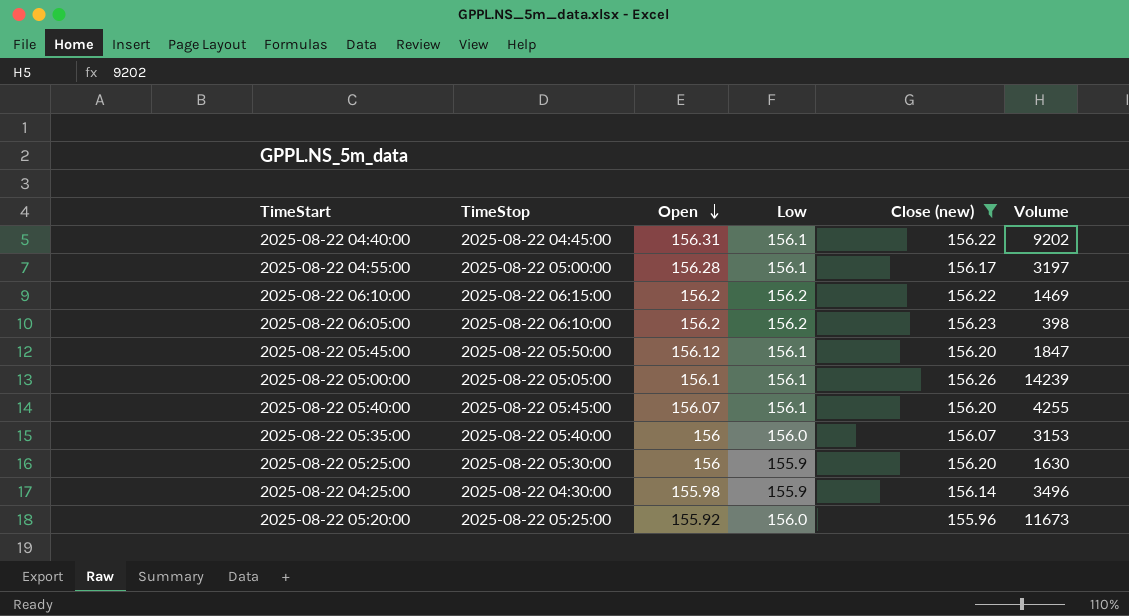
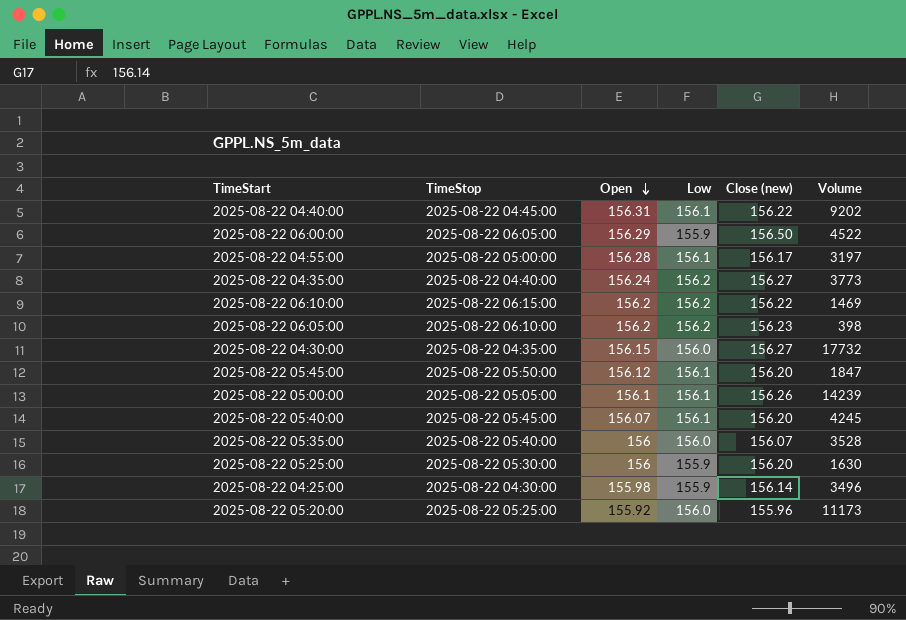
filter: Close (new) <= 156.26 -> none
2025-08-22 05:40:00 | Volume: 4255 -> 4245
2025-08-22 05:35:00 | Volume: 3153 -> 3528
2025-08-22 05:20:00 | Volume: 11673 -> 11173

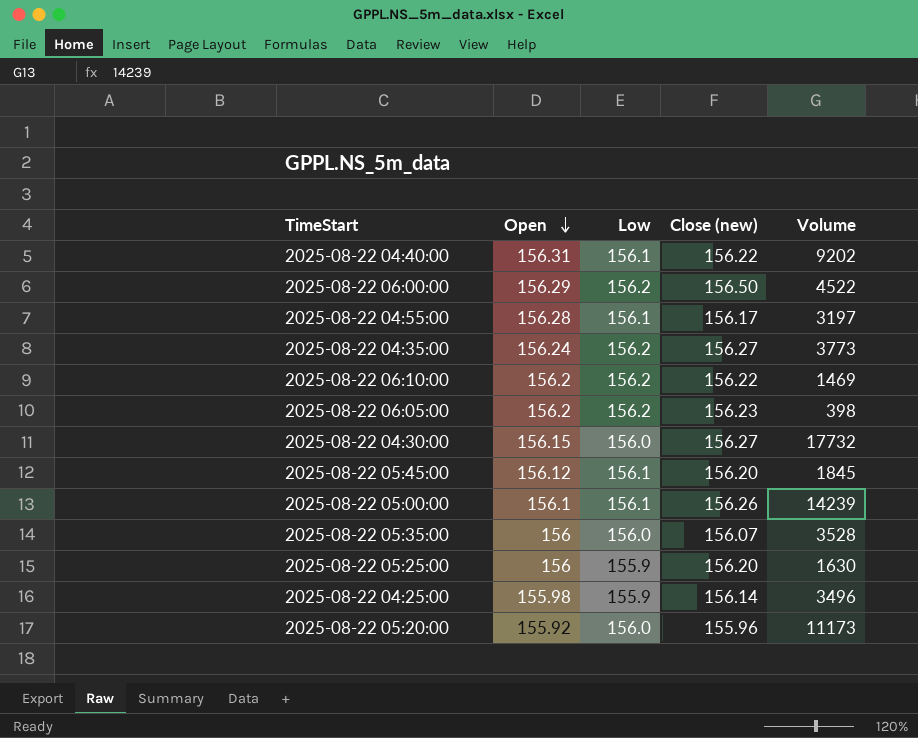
column TimeStop | position: 2 -> none
row 2025-08-22 05:40:00: 2025-08-22 05:45:00 | 156.07 | 156.1 | 156.20 | 4245 -> none
2025-08-22 06:00:00 | Low: 155.9 -> 156.2
2025-08-22 05:45:00 | Volume: 1847 -> 1845

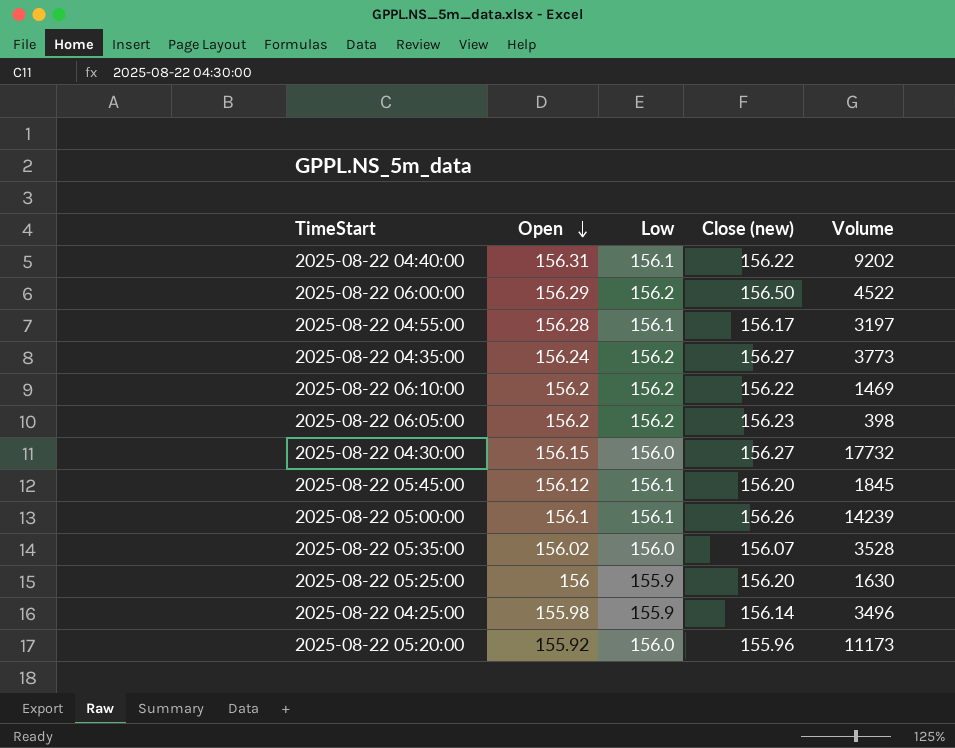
2025-08-22 05:35:00 | Open: 156 -> 156.02

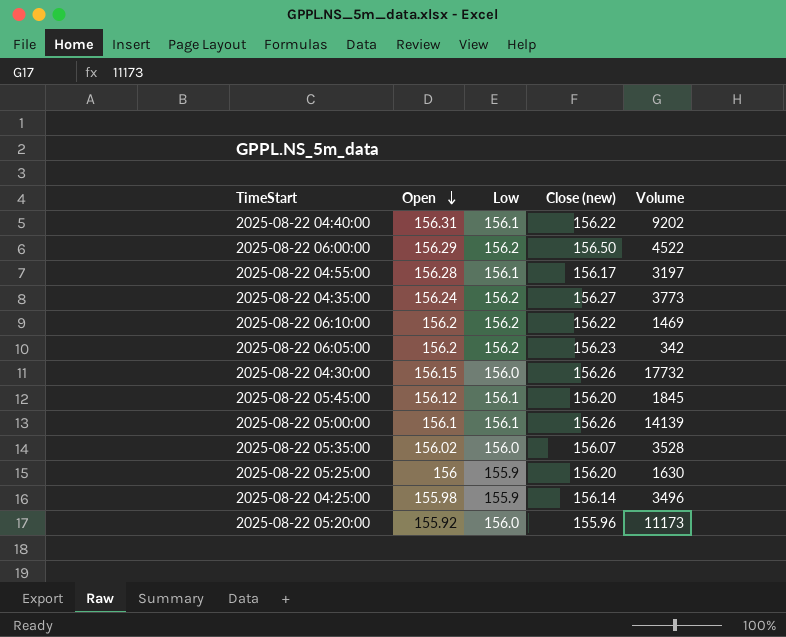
2025-08-22 06:05:00 | Volume: 398 -> 342
2025-08-22 04:30:00 | Close (new): 156.27 -> 156.26
2025-08-22 05:00:00 | Volume: 14239 -> 14139

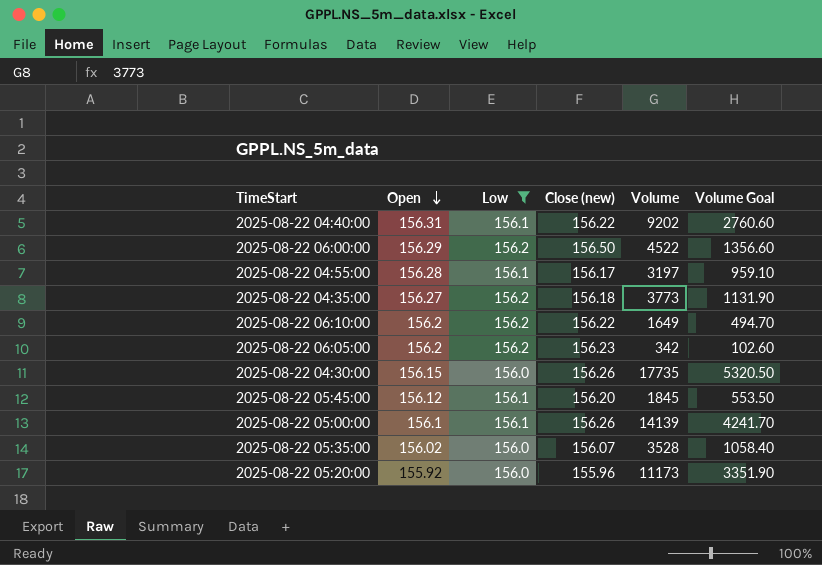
filter: none -> Low != 155.9
column Volume Goal | formula: none -> [Volume] * 0.3
2025-08-22 04:35:00 | Open: 156.24 -> 156.27
2025-08-22 04:35:00 | Close (new): 156.27 -> 156.18
2025-08-22 06:10:00 | Volume: 1469 -> 1649
2025-08-22 04:30:00 | Volume: 17732 -> 17735

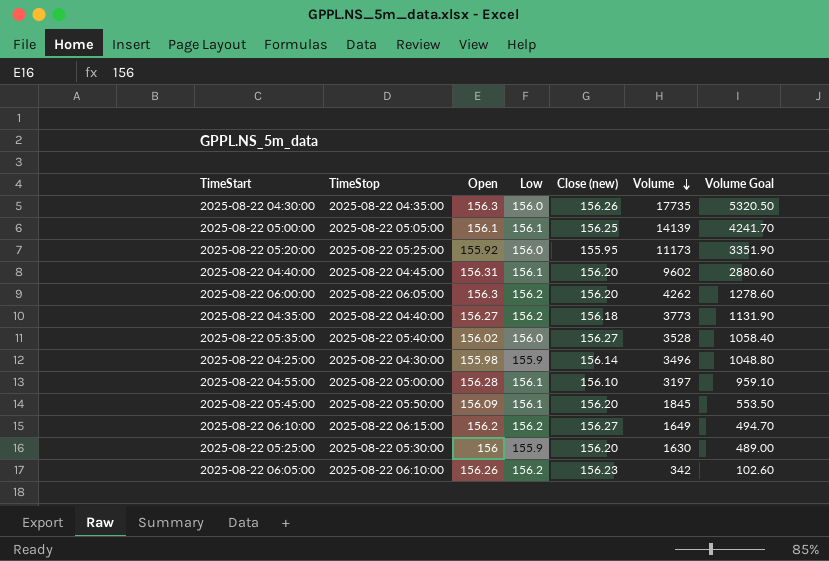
filter: Low != 155.9 -> none
row order: Open descending -> Volume descending
column TimeStop | position: none -> 2
2025-08-22 04:30:00 | Open: 156.15 -> 156.3
2025-08-22 05:00:00 | Close (new): 156.26 -> 156.25
2025-08-22 05:20:00 | Close (new): 155.96 -> 155.95
2025-08-22 04:40:00 | Close (new): 156.22 -> 156.20
2025-08-22 04:40:00 | Volume: 9202 -> 9602
2025-08-22 04:40:00 | Volume Goal: 2760.60 -> 2880.60
2025-08-22 06:00:00 | Open: 156.29 -> 156.3
2025-08-22 06:00:00 | Close (new): 156.50 -> 156.20
2025-08-22 06:00:00 | Volume: 4522 -> 4262
2025-08-22 06:00:00 | Volume Goal: 1356.60 -> 1278.60
2025-08-22 05:35:00 | Close (new): 156.07 -> 156.27
2025-08-22 04:55:00 | Close (new): 156.17 -> 156.10
2025-08-22 05:45:00 | Open: 156.12 -> 156.09
2025-08-22 06:10:00 | Close (new): 156.22 -> 156.27
2025-08-22 06:05:00 | Open: 156.2 -> 156.26

